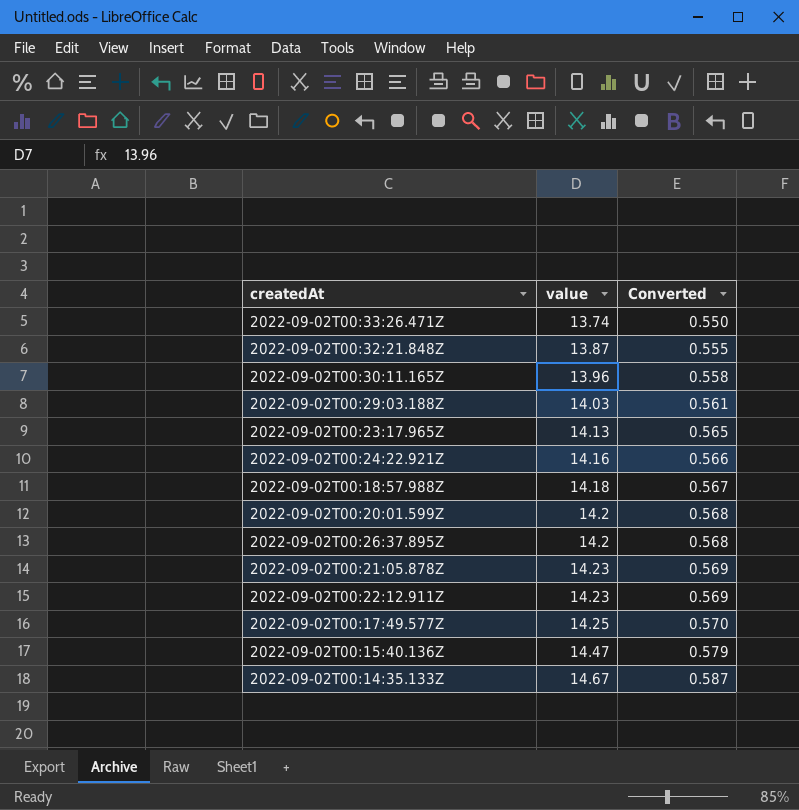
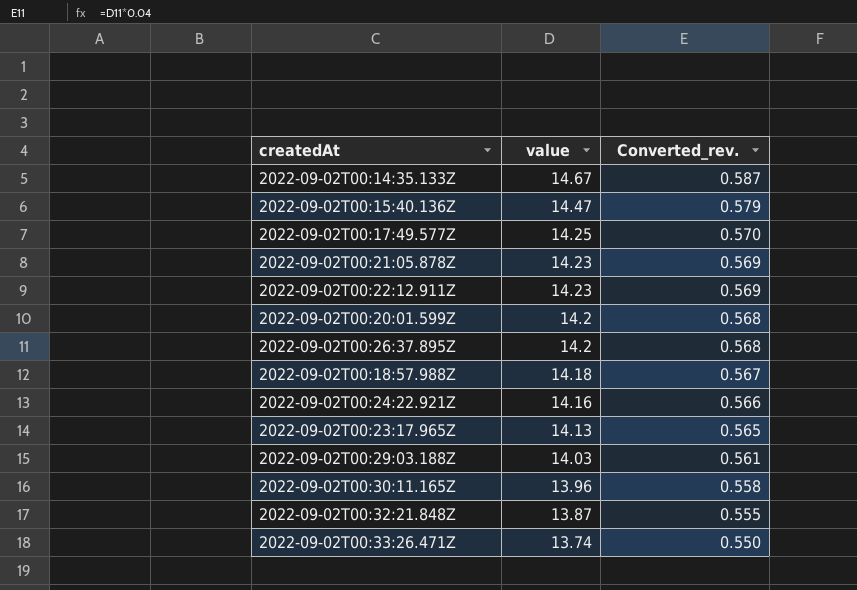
row order: value ascending -> value descending
column name: Converted -> Converted_rev.

